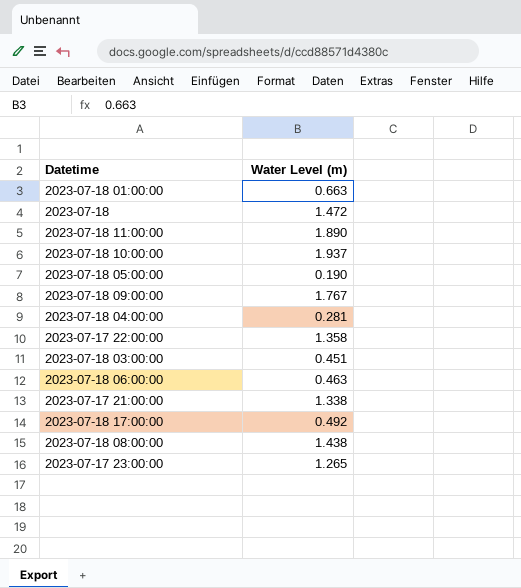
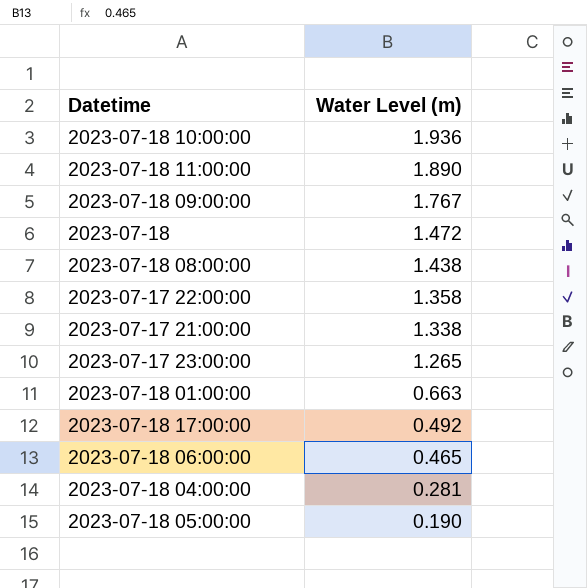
row order: none -> Water Level (m) descending
row 2023-07-18 03:00:00: 0.451 -> none
2023-07-18 10:00:00 | Water Level (m): 1.937 -> 1.936
2023-07-18 06:00:00 | Water Level (m): 0.463 -> 0.465

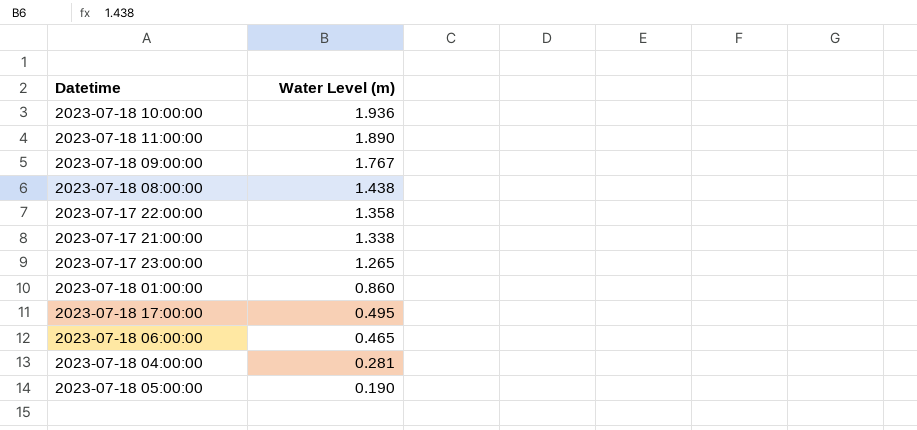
row 2023-07-18: 1.472 -> none
2023-07-18 01:00:00 | Water Level (m): 0.663 -> 0.860
2023-07-18 17:00:00 | Water Level (m): 0.492 -> 0.495

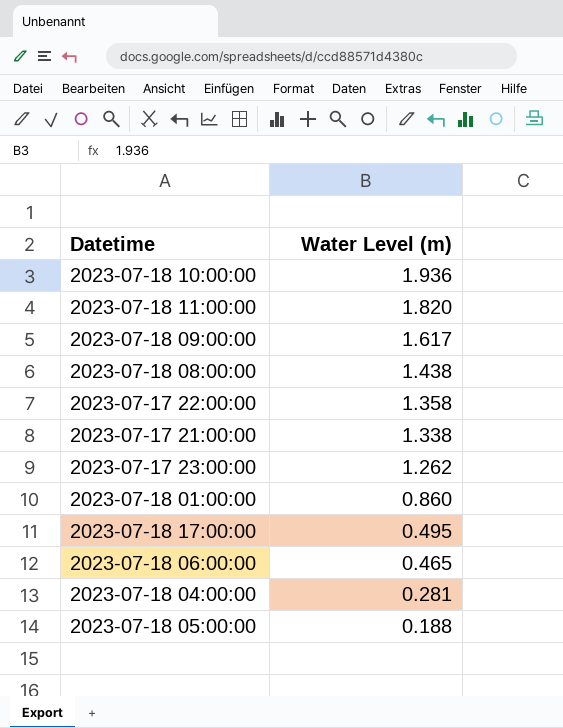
2023-07-18 11:00:00 | Water Level (m): 1.890 -> 1.820
2023-07-18 09:00:00 | Water Level (m): 1.767 -> 1.617
2023-07-17 23:00:00 | Water Level (m): 1.265 -> 1.262
2023-07-18 05:00:00 | Water Level (m): 0.190 -> 0.188

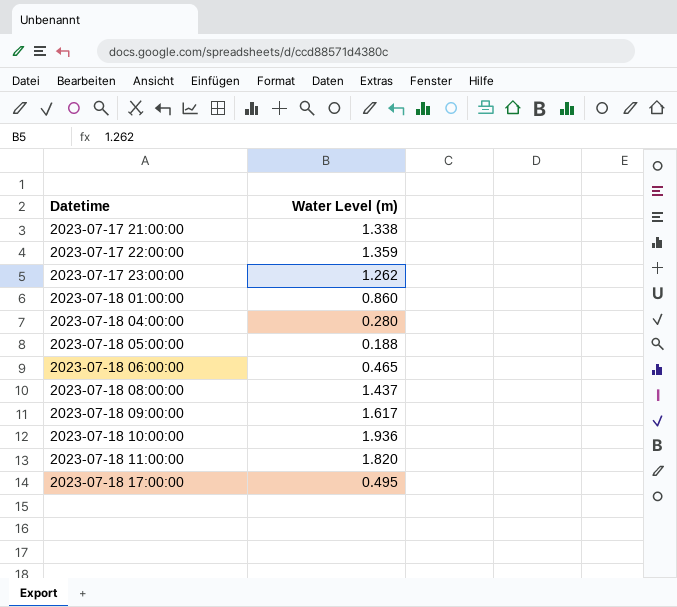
row order: Water Level (m) descending -> Datetime ascending
2023-07-17 22:00:00 | Water Level (m): 1.358 -> 1.359
2023-07-18 04:00:00 | Water Level (m): 0.281 -> 0.280
2023-07-18 08:00:00 | Water Level (m): 1.438 -> 1.437

